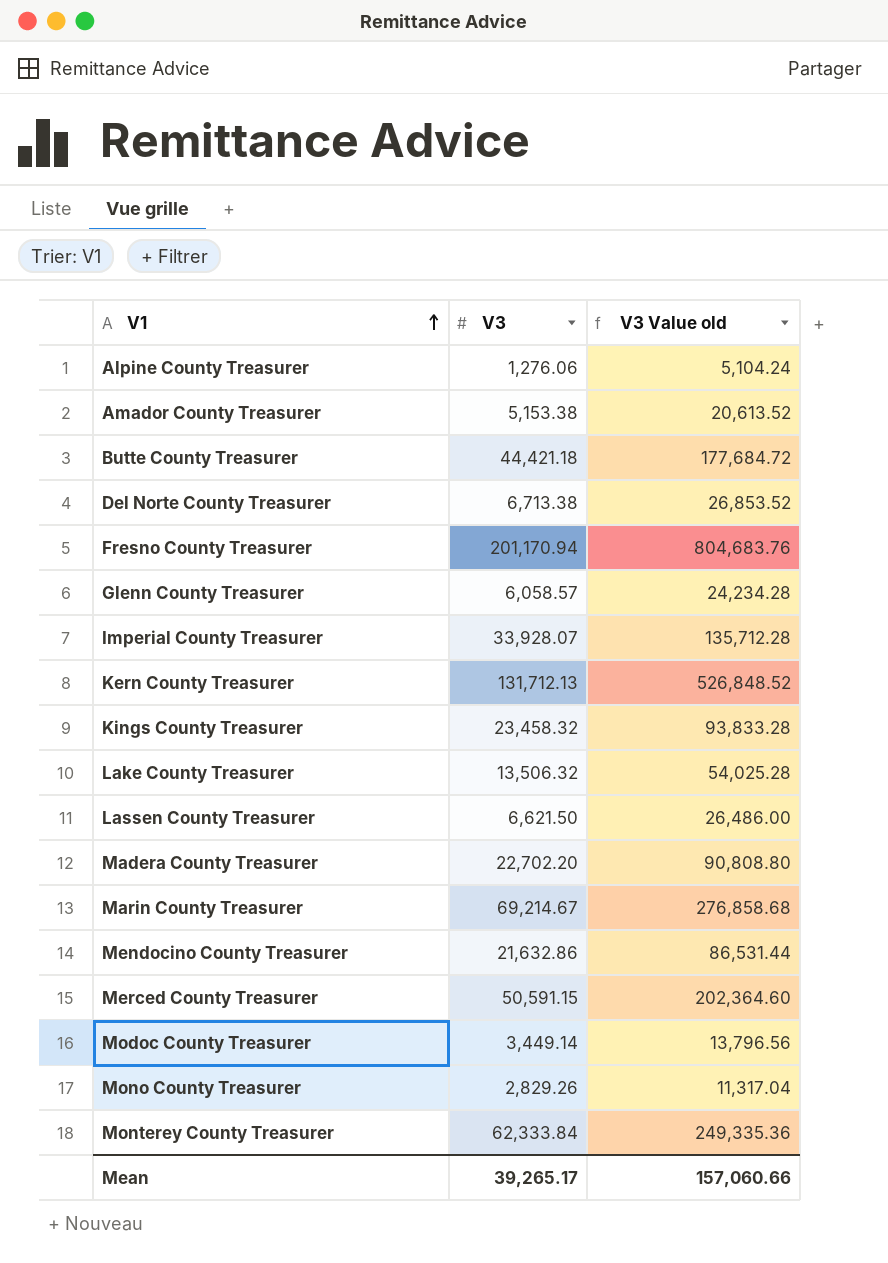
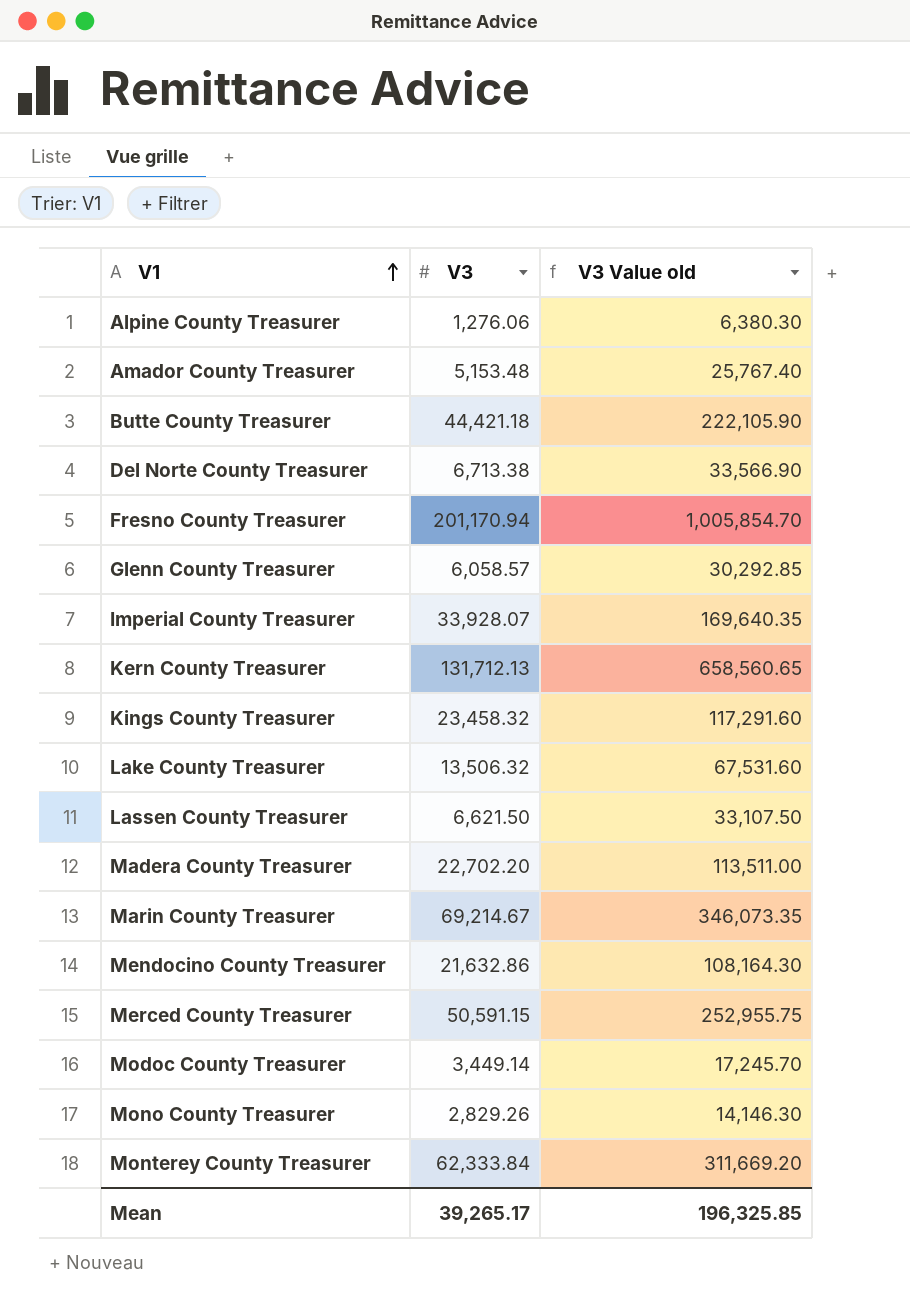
column V3 Value old | formula: [V3] * 4 -> [V3] * 5
Amador County Treasurer | V3: 5,153.38 -> 5,153.48
Mean | V3 Value old: 157,060.66 -> 196,325.85

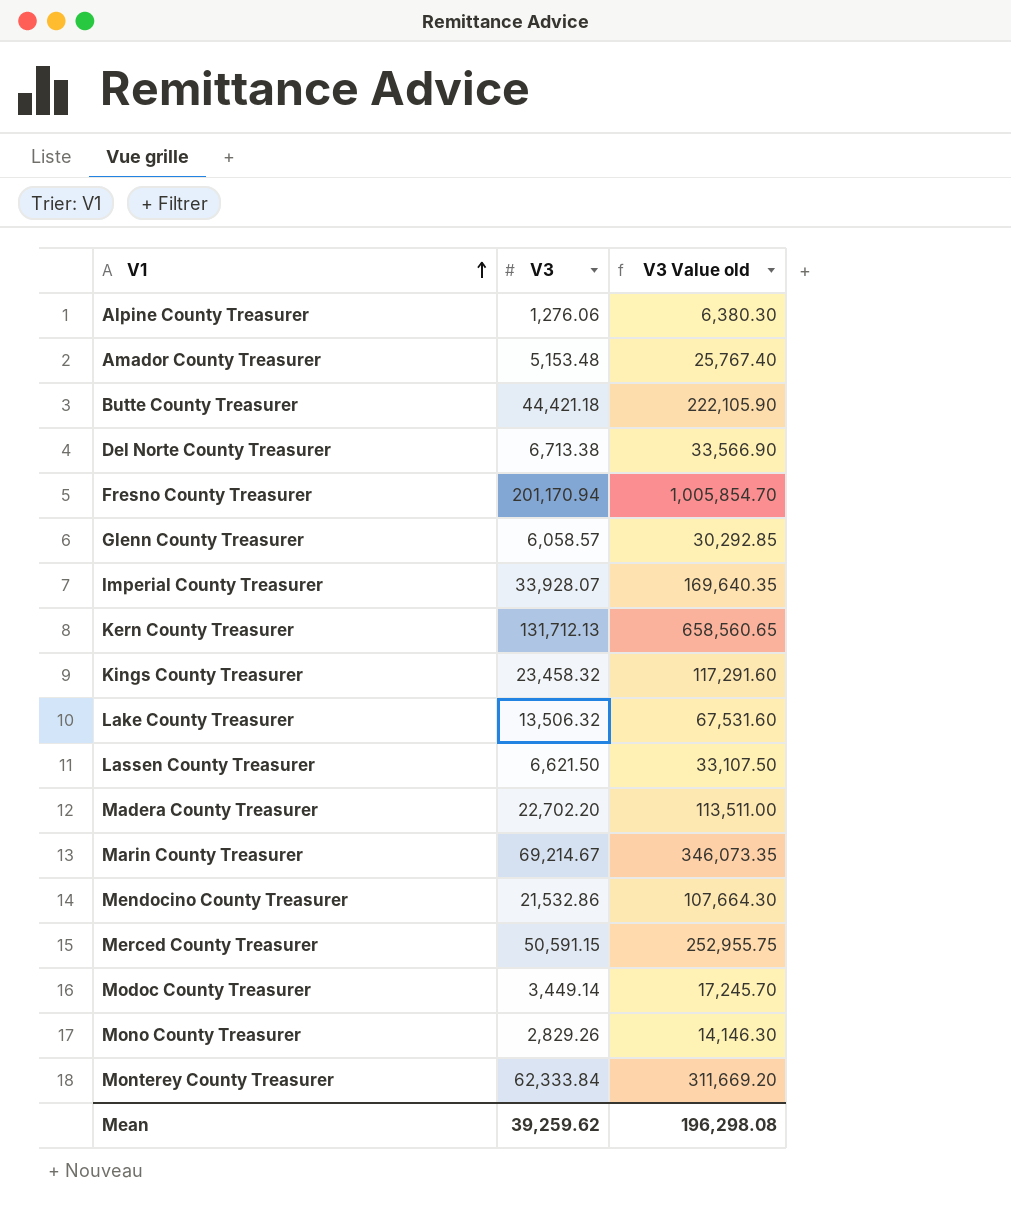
Mendocino County Treasurer | V3: 21,632.86 -> 21,532.86
Mendocino County Treasurer | V3 Value old: 108,164.30 -> 107,664.30
Mean | V3: 39,265.17 -> 39,259.62
Mean | V3 Value old: 196,325.85 -> 196,298.08

